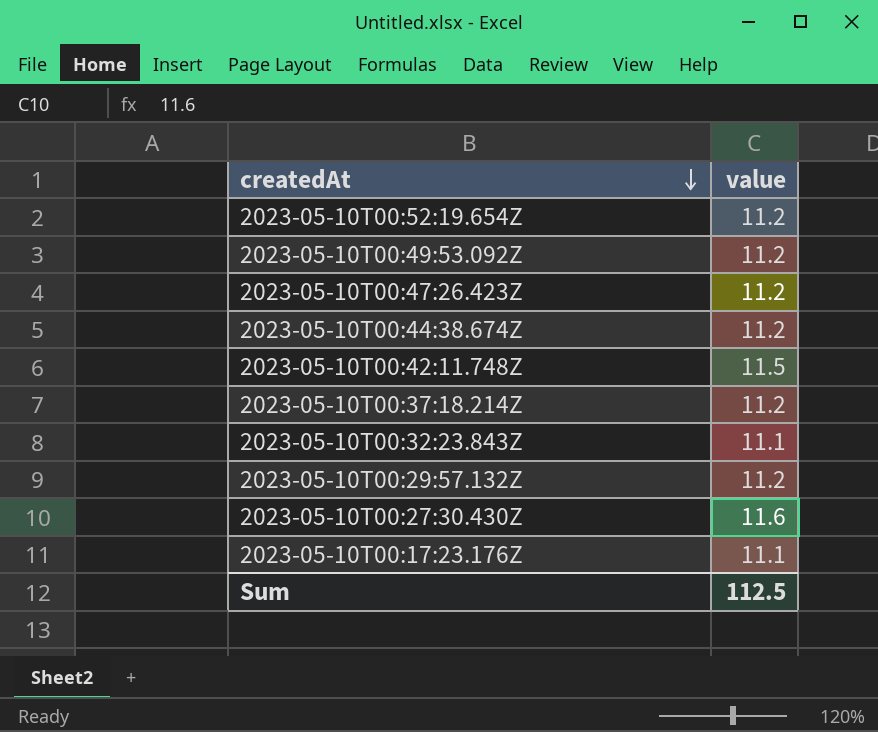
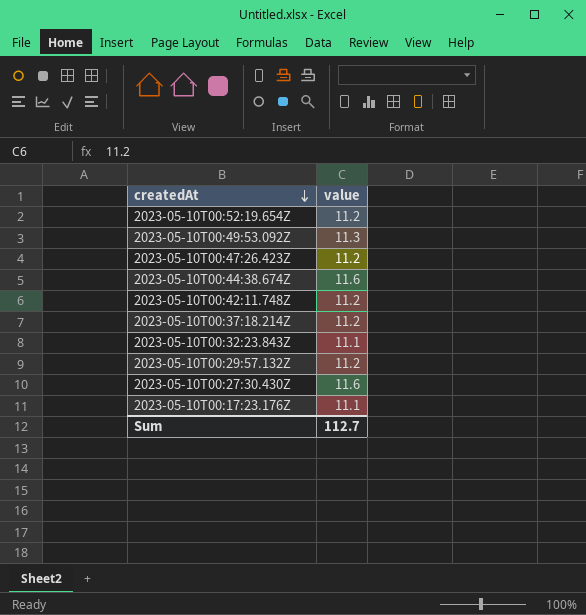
2023-05-10T00:49:53.092Z | value: 11.2 -> 11.3
2023-05-10T00:44:38.674Z | value: 11.2 -> 11.6
2023-05-10T00:42:11.748Z | value: 11.5 -> 11.2
Sum | value: 112.5 -> 112.7

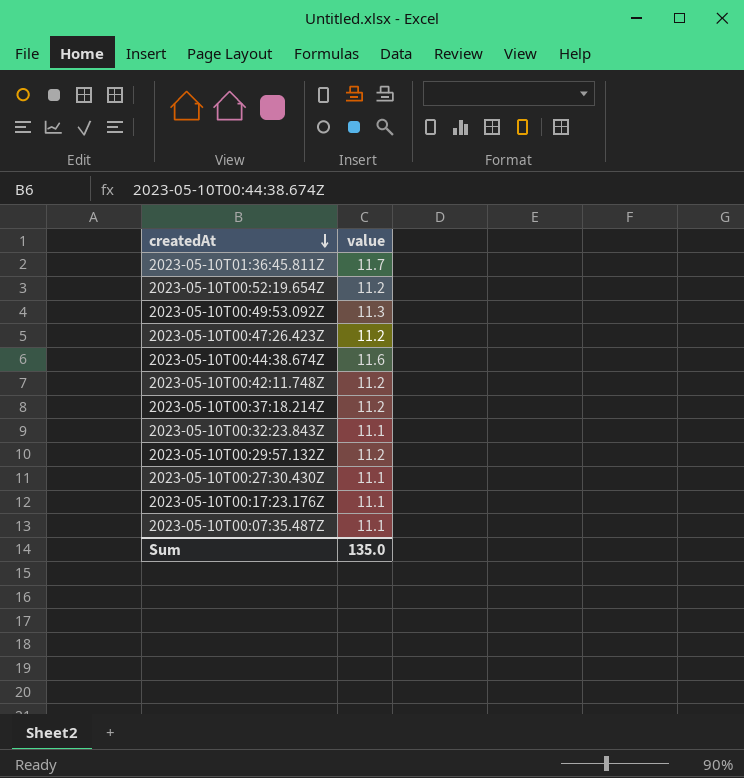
row 2023-05-10T01:36:45.811Z: none -> 11.7
2023-05-10T00:27:30.430Z | value: 11.6 -> 11.1
row 2023-05-10T00:07:35.487Z: none -> 11.1
Sum | value: 112.7 -> 135.0

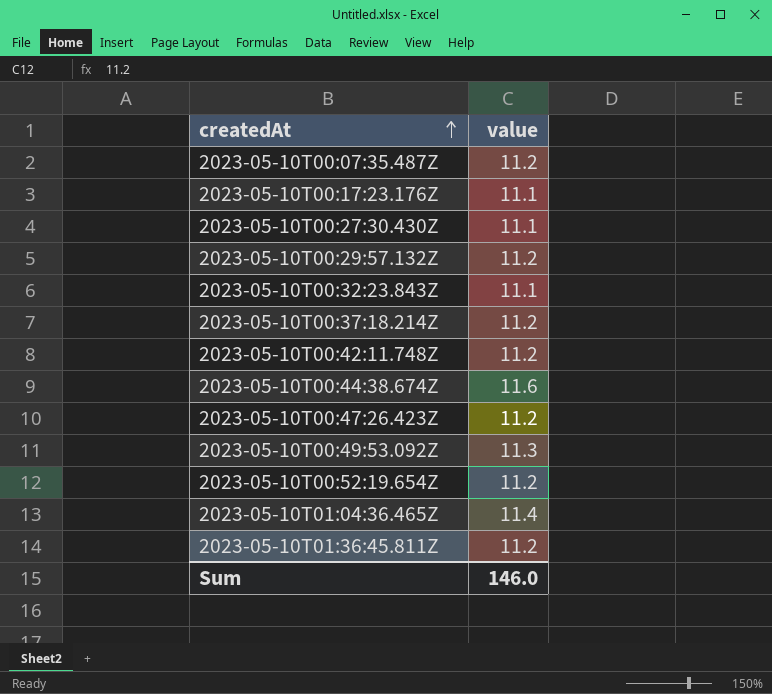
row order: createdAt descending -> createdAt ascending
2023-05-10T00:07:35.487Z | value: 11.1 -> 11.2
row 2023-05-10T01:04:36.465Z: none -> 11.4
2023-05-10T01:36:45.811Z | value: 11.7 -> 11.2
Sum | value: 135.0 -> 146.0

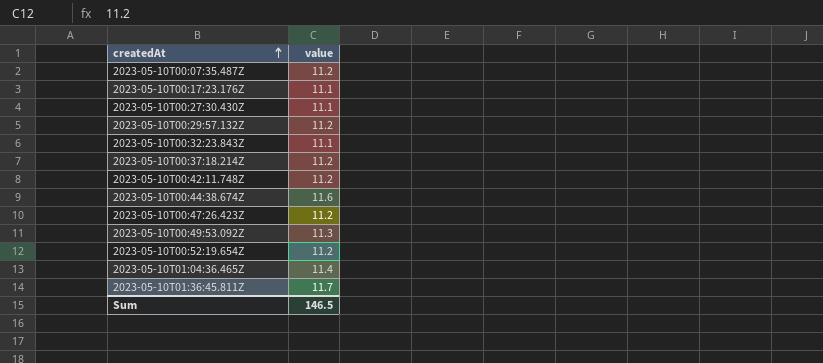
2023-05-10T01:36:45.811Z | value: 11.2 -> 11.7
Sum | value: 146.0 -> 146.5

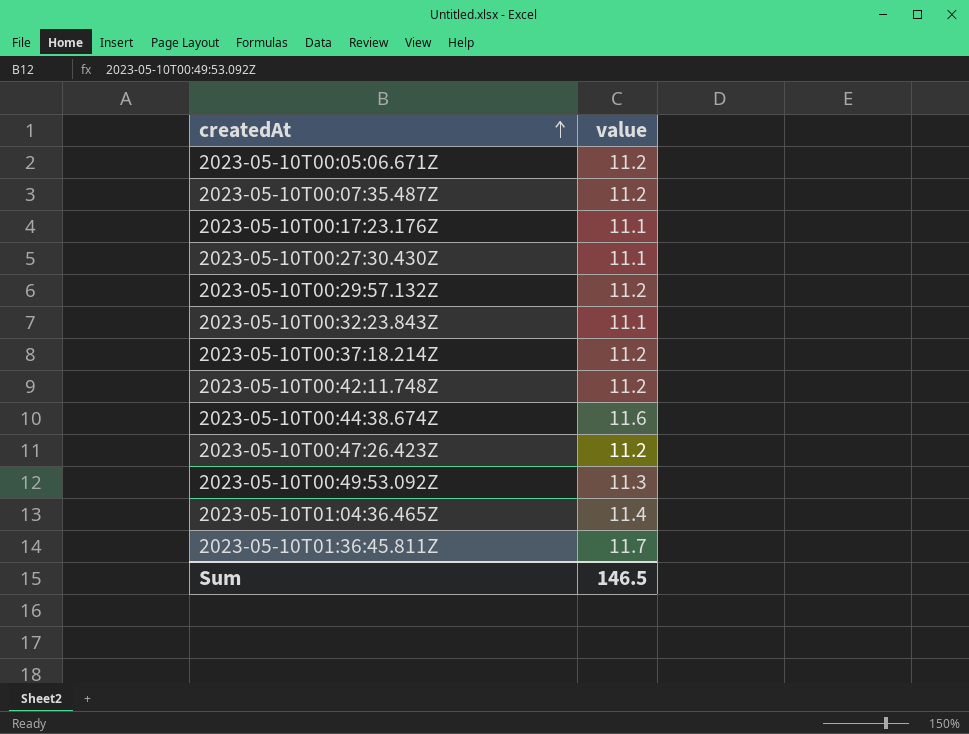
row 2023-05-10T00:52:19.654Z: 11.2 -> none
row 2023-05-10T00:05:06.671Z: none -> 11.2

